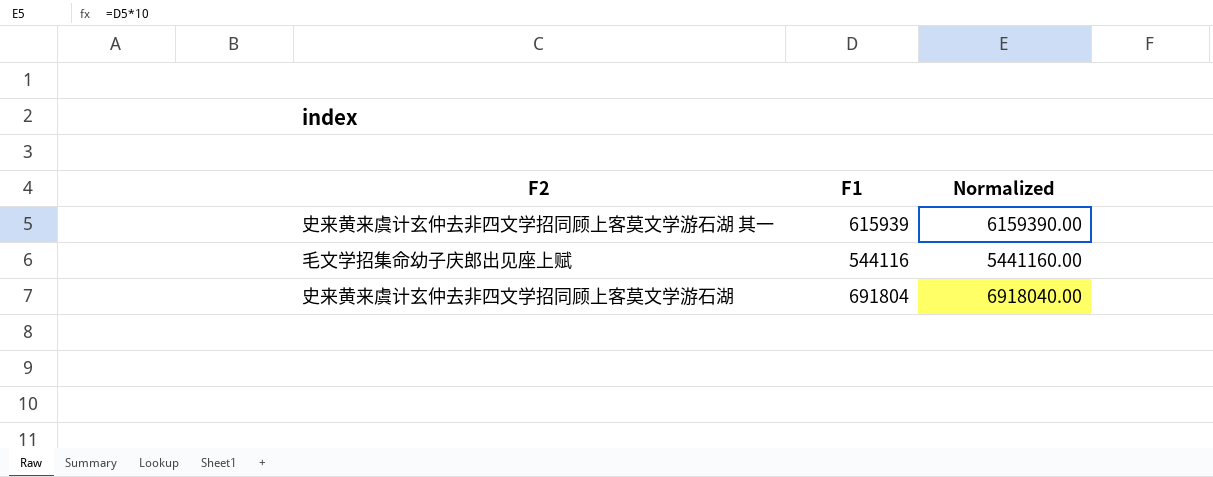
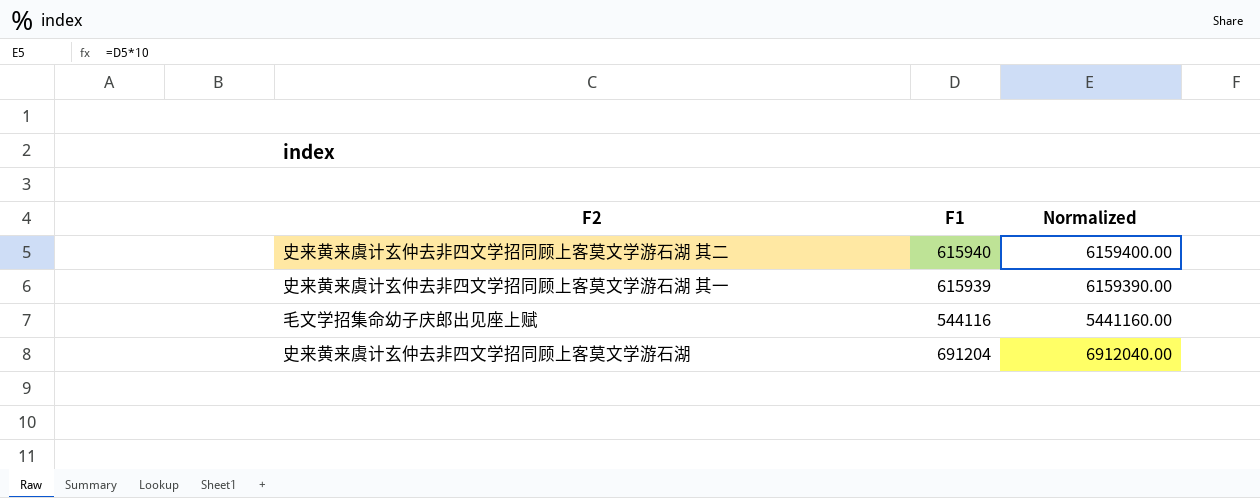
row 史来黄来虞计玄仲去非四文学招同顾上客莫文学游石湖 其二: none -> 615940 | 6159400.00
史来黄来虞计玄仲去非四文学招同顾上客莫文学游石湖 | F1: 691804 -> 691204
史来黄来虞计玄仲去非四文学招同顾上客莫文学游石湖 | Normalized: 6918040.00 -> 6912040.00

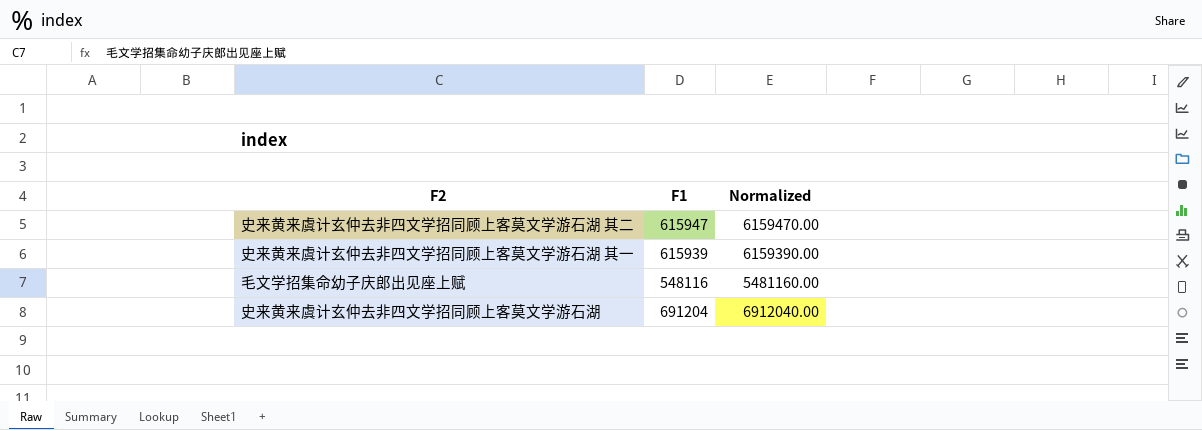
史来黄来虞计玄仲去非四文学招同顾上客莫文学游石湖 其二 | F1: 615940 -> 615947
史来黄来虞计玄仲去非四文学招同顾上客莫文学游石湖 其二 | Normalized: 6159400.00 -> 6159470.00
毛文学招集命幼子庆郎出见座上赋 | F1: 544116 -> 548116
毛文学招集命幼子庆郎出见座上赋 | Normalized: 5441160.00 -> 5481160.00

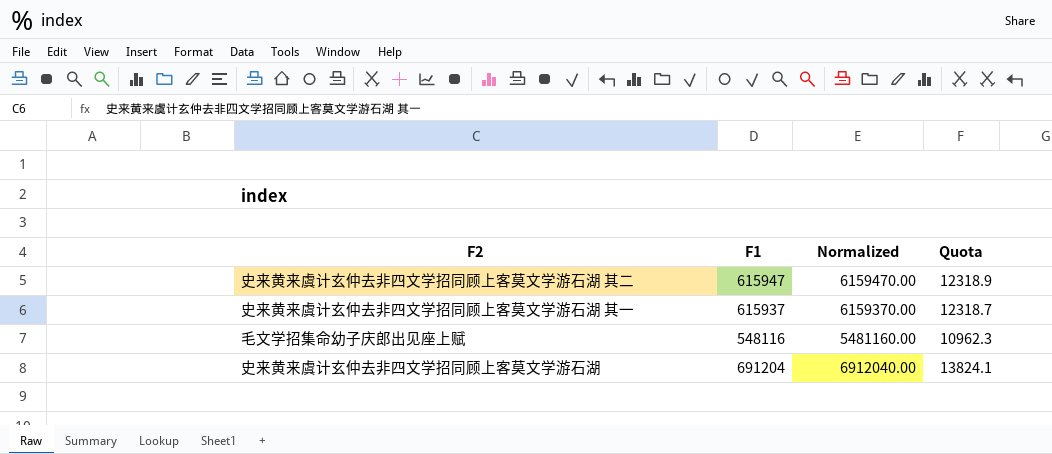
column Quota | formula: none -> [F1] * 0.02
史来黄来虞计玄仲去非四文学招同顾上客莫文学游石湖 其一 | F1: 615939 -> 615937
史来黄来虞计玄仲去非四文学招同顾上客莫文学游石湖 其一 | Normalized: 6159390.00 -> 6159370.00

